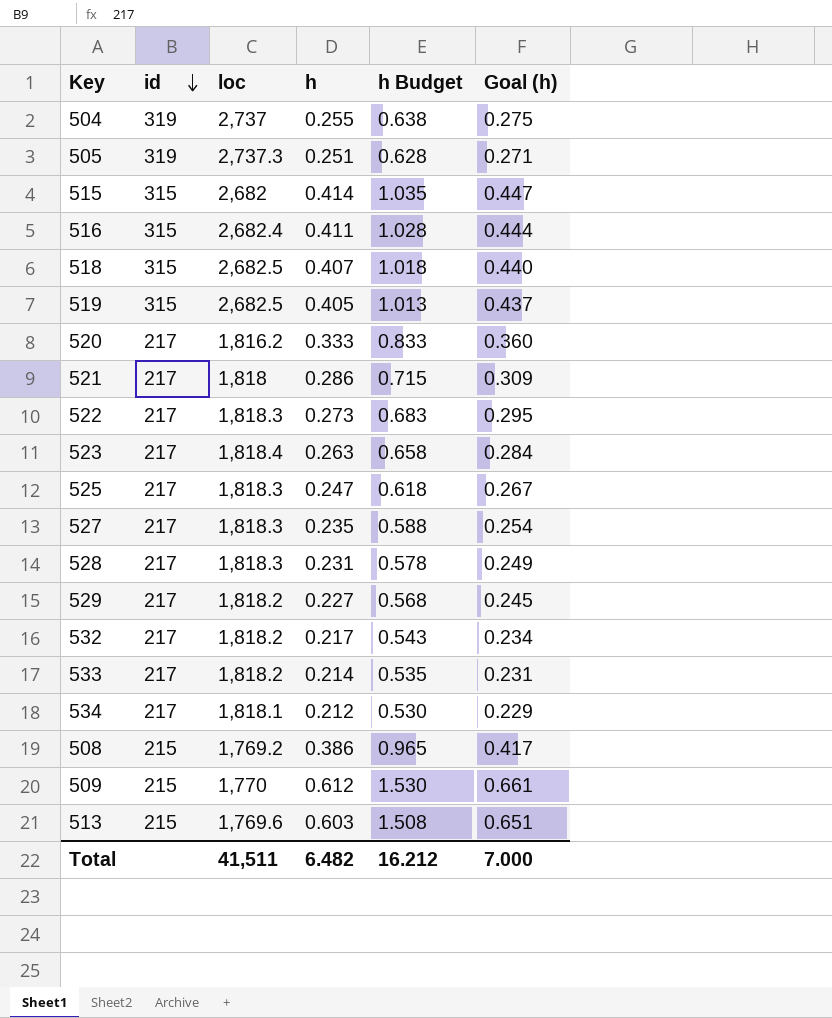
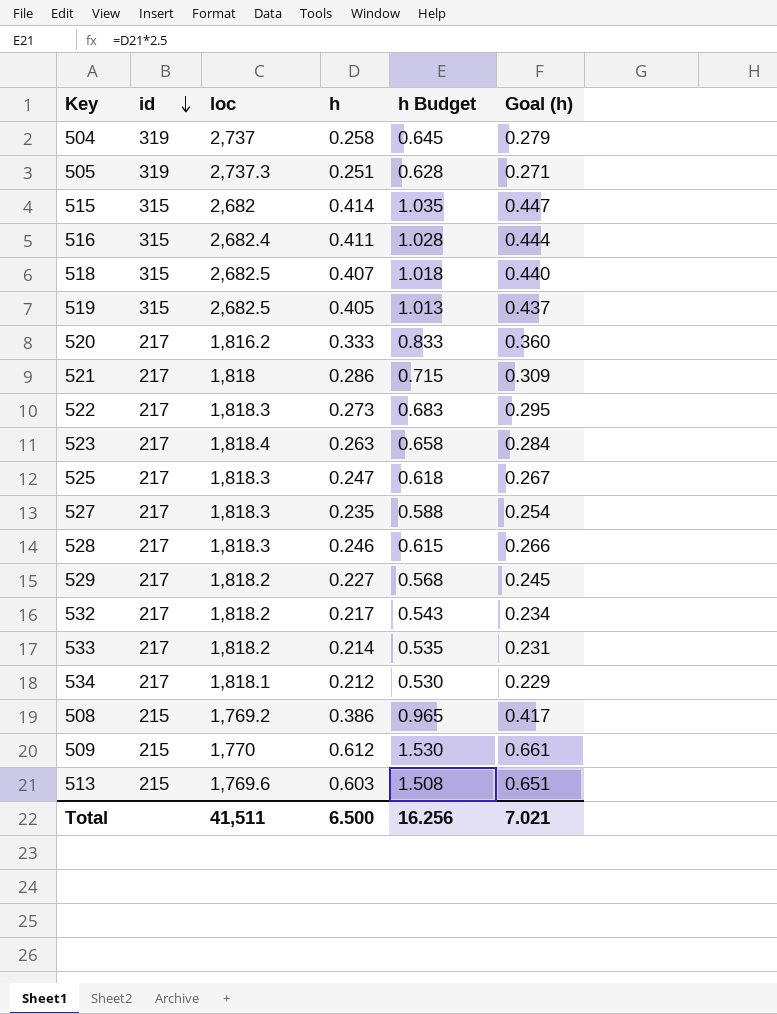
504 | h: 0.255 -> 0.258
504 | h Budget: 0.638 -> 0.645
504 | Goal (h): 0.275 -> 0.279
528 | h: 0.231 -> 0.246
528 | h Budget: 0.578 -> 0.615
528 | Goal (h): 0.249 -> 0.266
Total | h: 6.482 -> 6.500
Total | h Budget: 16.212 -> 16.256
Total | Goal (h): 7.000 -> 7.021

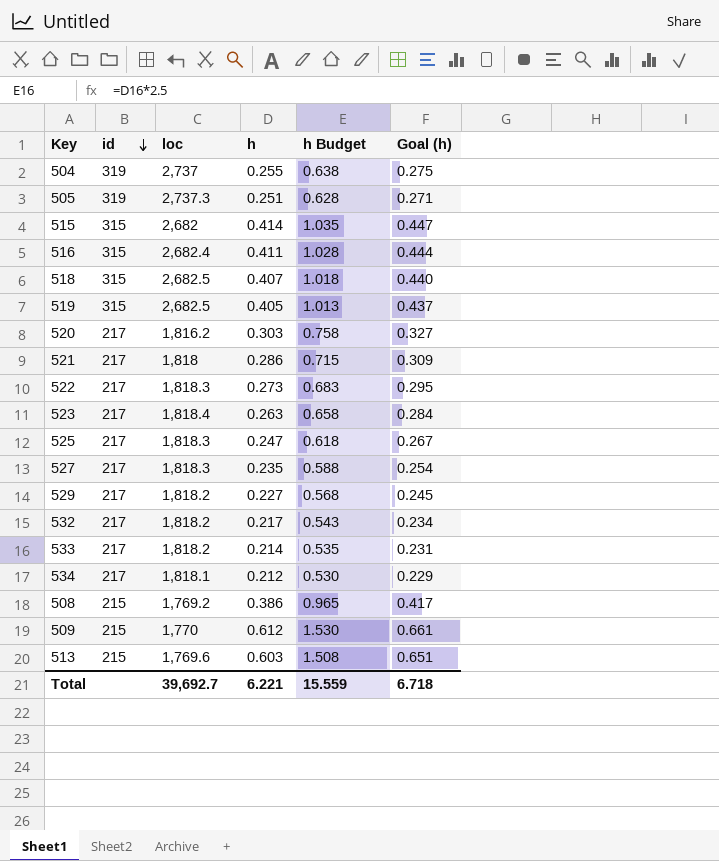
row 528: 217 | 1,818.3 | 0.246 | 0.615 | 0.266 -> none
504 | h: 0.258 -> 0.255
504 | h Budget: 0.645 -> 0.638
504 | Goal (h): 0.279 -> 0.275
520 | h: 0.333 -> 0.303
520 | h Budget: 0.833 -> 0.758
520 | Goal (h): 0.360 -> 0.327
Total | loc: 41,511 -> 39,692.7
Total | h: 6.500 -> 6.221
Total | h Budget: 16.256 -> 15.559
Total | Goal (h): 7.021 -> 6.718

